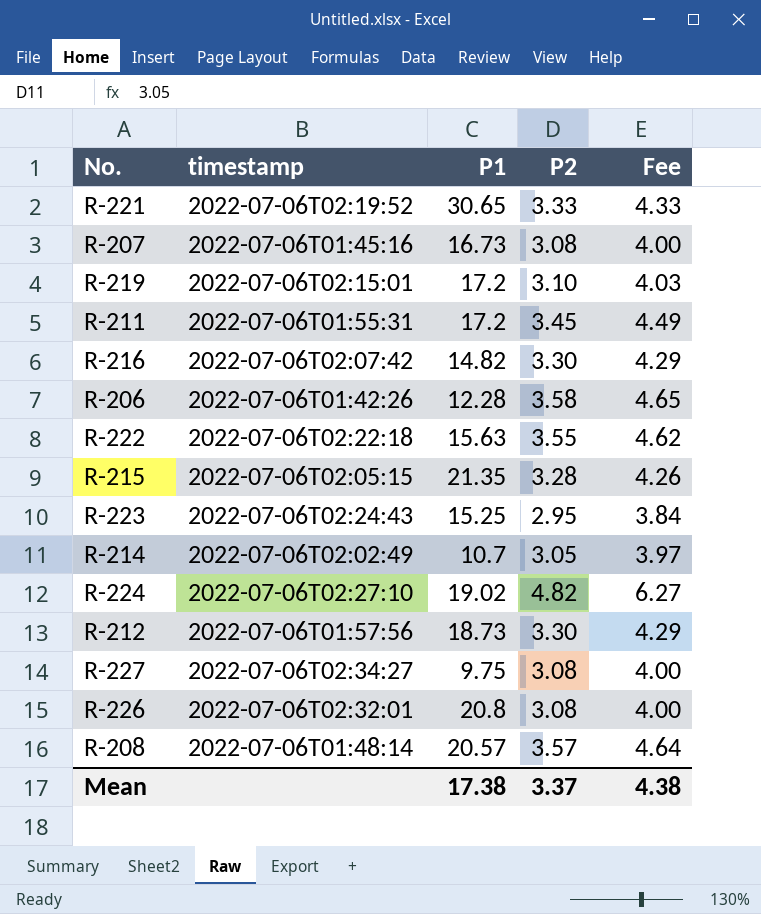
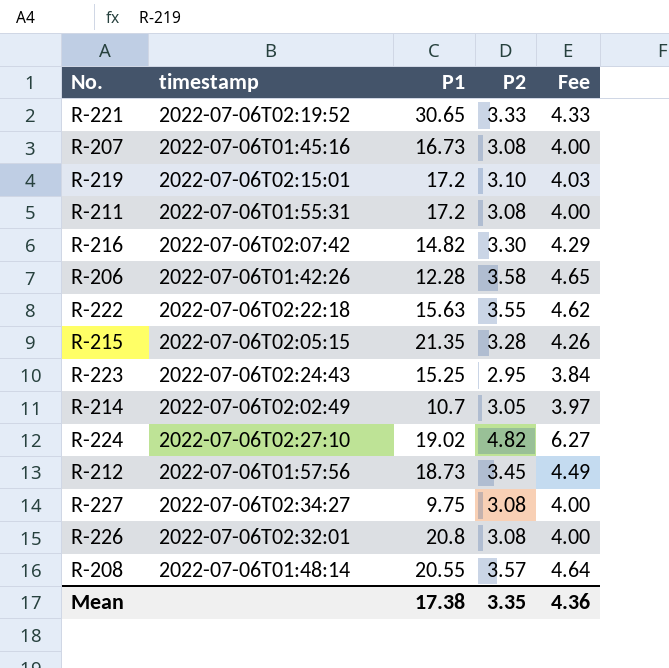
R-211 | P2: 3.45 -> 3.08
R-211 | Fee: 4.49 -> 4.00
R-212 | P2: 3.30 -> 3.45
R-212 | Fee: 4.29 -> 4.49
R-208 | P1: 20.57 -> 20.55
Mean | P2: 3.37 -> 3.35
Mean | Fee: 4.38 -> 4.36

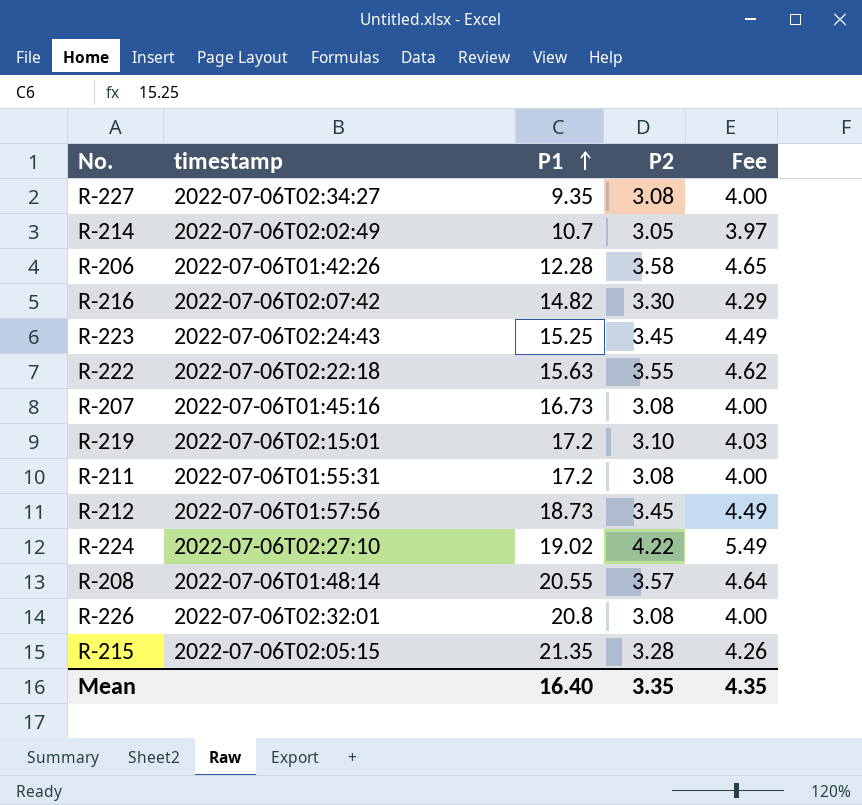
row order: none -> P1 ascending
row R-221: 2022-07-06T02:19:52 | 30.65 | 3.33 | 4.33 -> none
R-227 | P1: 9.75 -> 9.35
R-223 | P2: 2.95 -> 3.45
R-223 | Fee: 3.84 -> 4.49
R-224 | P2: 4.82 -> 4.22
R-224 | Fee: 6.27 -> 5.49
Mean | P1: 17.38 -> 16.40
Mean | Fee: 4.36 -> 4.35

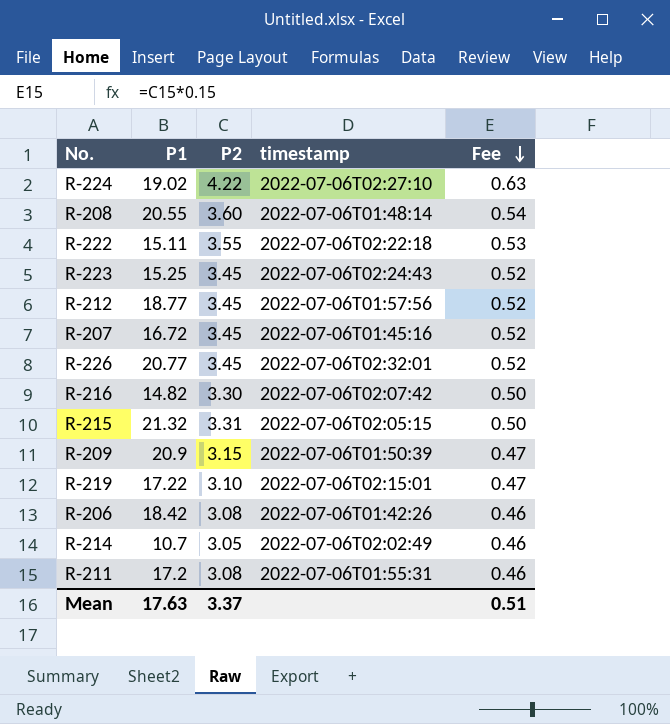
row order: P1 ascending -> Fee descending
column timestamp | position: 2 -> 4
column Fee | formula: [P2] * 1.3 -> [P2] * 0.15
row R-227: 2022-07-06T02:34:27 | 9.35 | 3.08 | 4.00 -> none
R-208 | P2: 3.57 -> 3.60
R-222 | P1: 15.63 -> 15.11
R-212 | P1: 18.73 -> 18.77
R-207 | P1: 16.73 -> 16.72
R-207 | P2: 3.08 -> 3.45
R-226 | P1: 20.8 -> 20.77
R-226 | P2: 3.08 -> 3.45
R-215 | P1: 21.35 -> 21.32
R-215 | P2: 3.28 -> 3.31
row R-209: none -> 20.9 | 3.15 | 2022-07-06T01:50:39 | 0.47
R-219 | P1: 17.2 -> 17.22
R-206 | P1: 12.28 -> 18.42
R-206 | P2: 3.58 -> 3.08
Mean | P1: 16.40 -> 17.63
Mean | P2: 3.35 -> 3.37
Mean | Fee: 4.35 -> 0.51

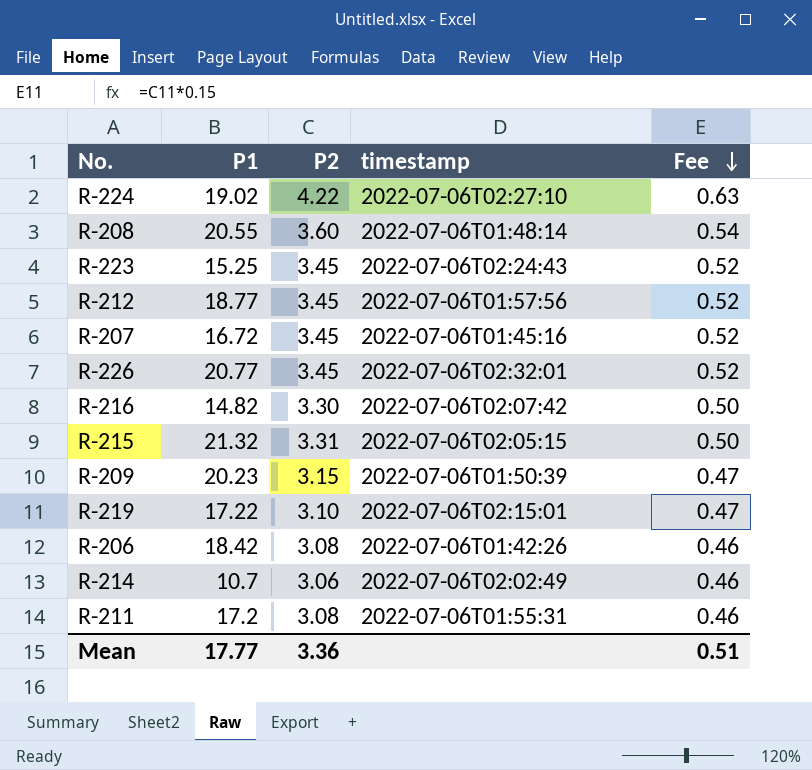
row R-222: 15.11 | 3.55 | 2022-07-06T02:22:18 | 0.53 -> none
R-209 | P1: 20.9 -> 20.23
R-214 | P2: 3.05 -> 3.06
Mean | P1: 17.63 -> 17.77
Mean | P2: 3.37 -> 3.36

